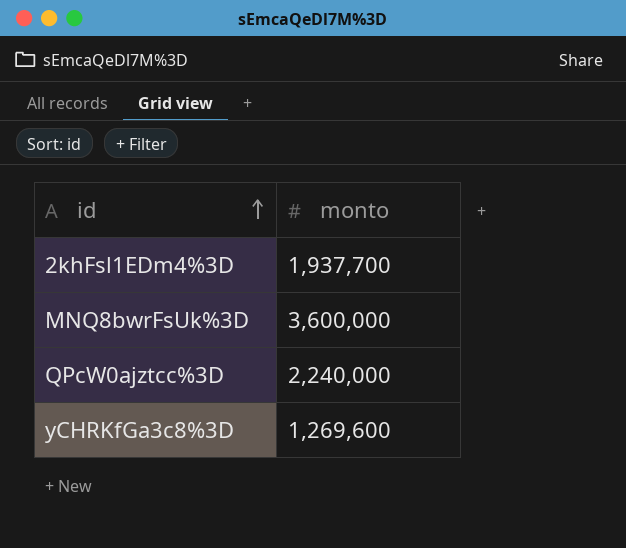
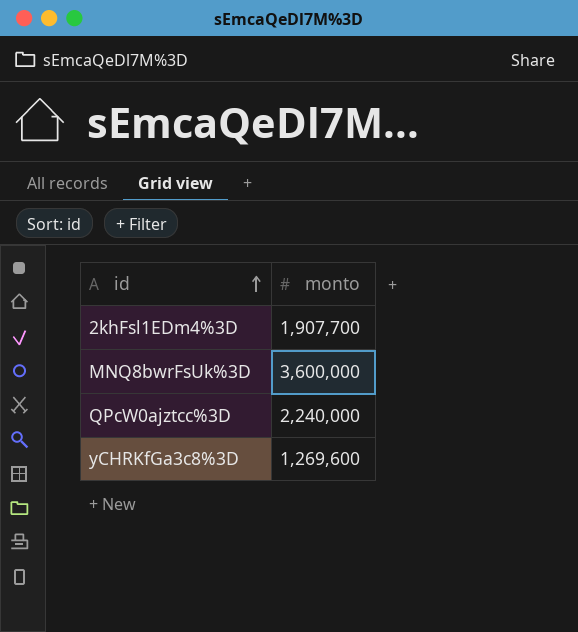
2khFsl1EDm4%3D | monto: 1,937,700 -> 1,907,700

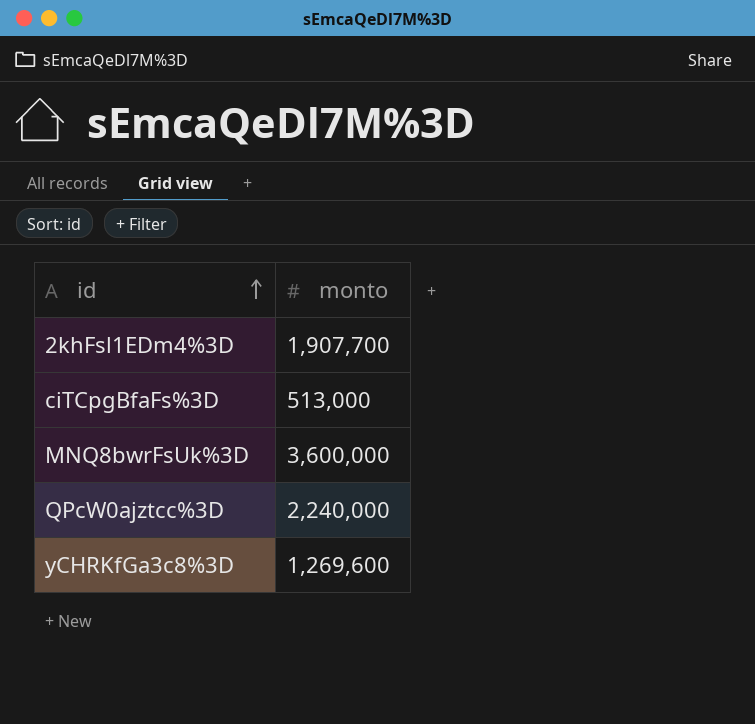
row ciTCpgBfaFs%3D: none -> 513,000

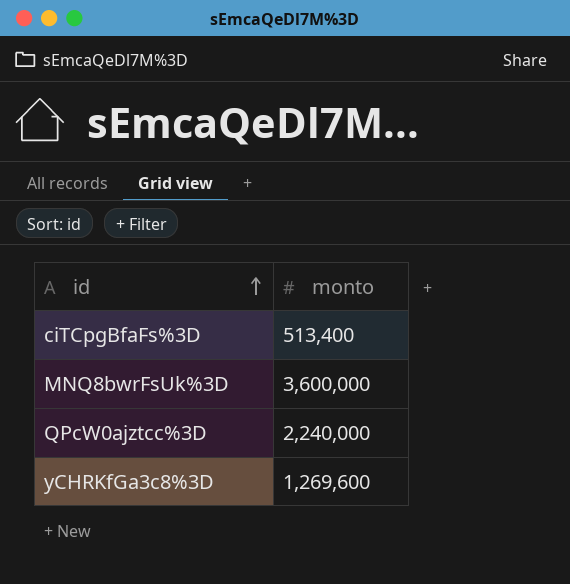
row 2khFsl1EDm4%3D: 1,907,700 -> none
ciTCpgBfaFs%3D | monto: 513,000 -> 513,400

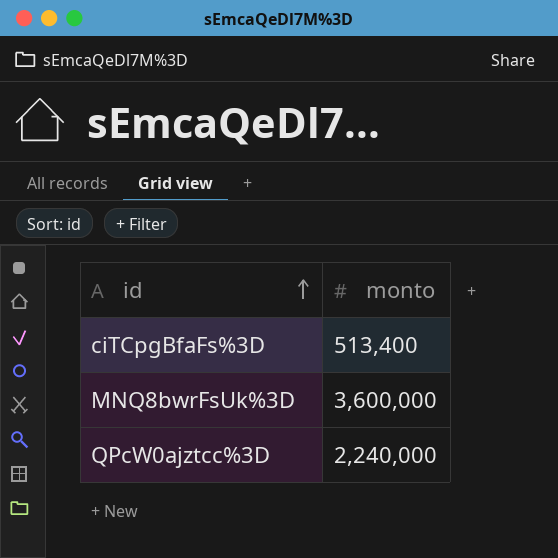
row yCHRKfGa3c8%3D: 1,269,600 -> none

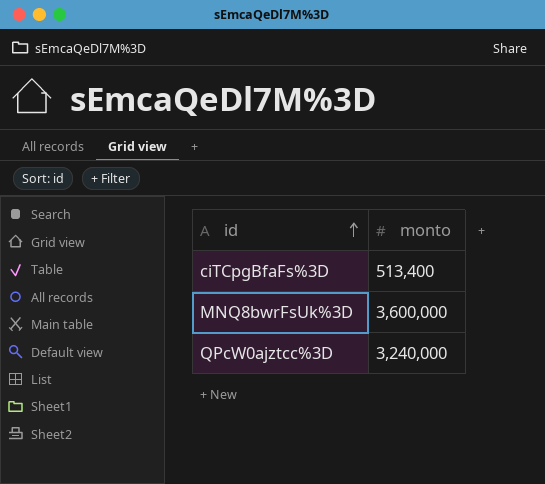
QPcW0ajztcc%3D | monto: 2,240,000 -> 3,240,000

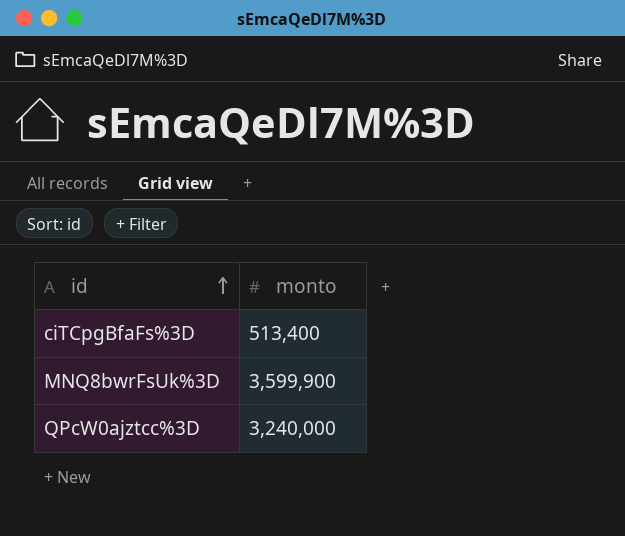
MNQ8bwrFsUk%3D | monto: 3,600,000 -> 3,599,900

